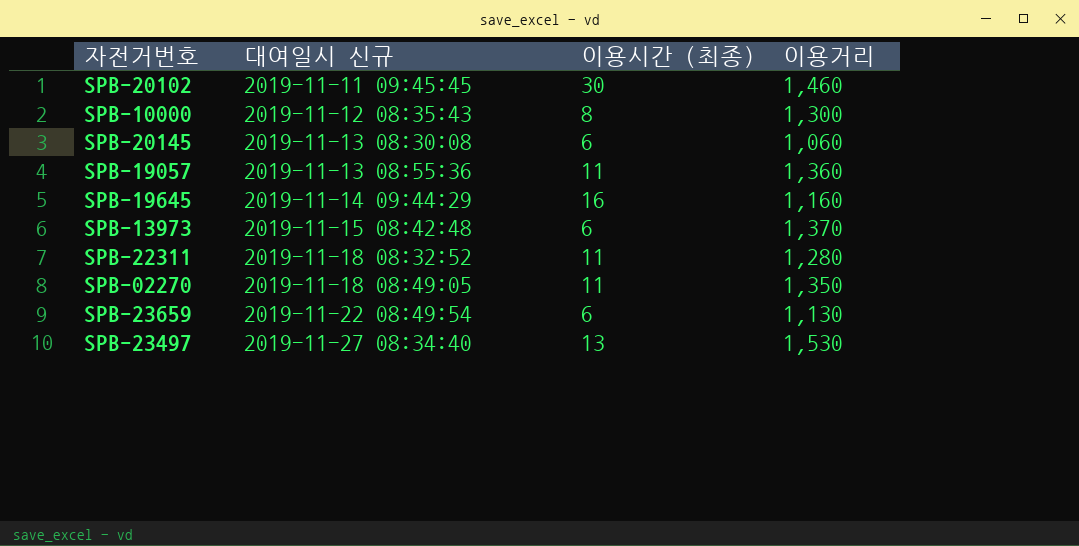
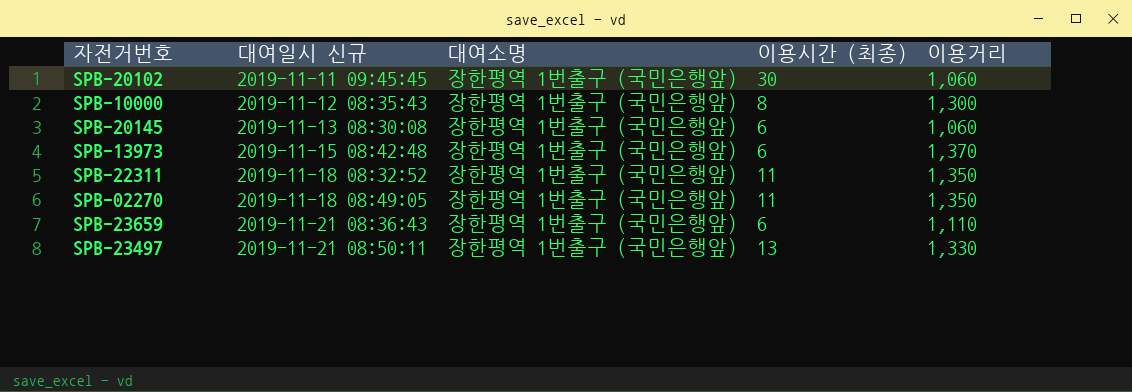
column 대여소명 | position: none -> 3
row SPB-19057: 2019-11-13 08:55:36 | 11 | 1,360 -> none
row SPB-19645: 2019-11-14 09:44:29 | 16 | 1,160 -> none
SPB-20102 | 이용거리: 1,460 -> 1,060
SPB-22311 | 이용거리: 1,280 -> 1,350
SPB-23659 | 대여일시 신규: 2019-11-22 08:49:54 -> 2019-11-21 08:36:43
SPB-23659 | 이용거리: 1,130 -> 1,110
SPB-23497 | 대여일시 신규: 2019-11-27 08:34:40 -> 2019-11-21 08:50:11
SPB-23497 | 이용거리: 1,530 -> 1,330

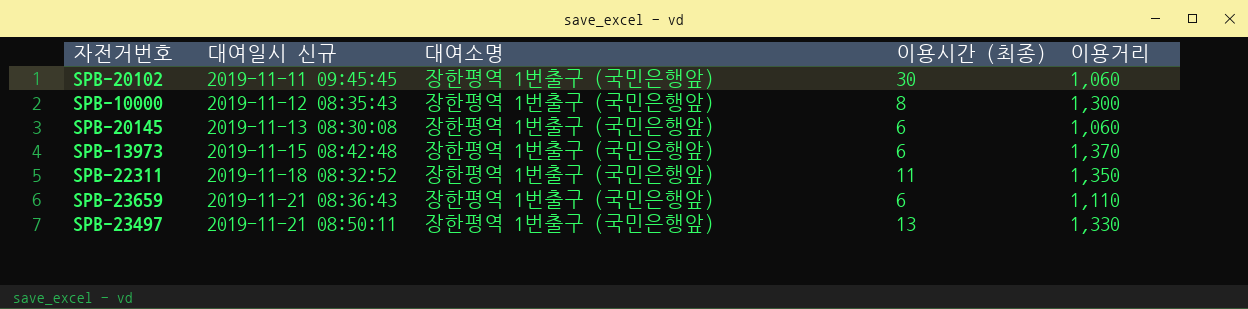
row SPB-02270: 2019-11-18 08:49:05 | 장한평역 1번출구 (국민은행앞) | 11 | 1,350 -> none

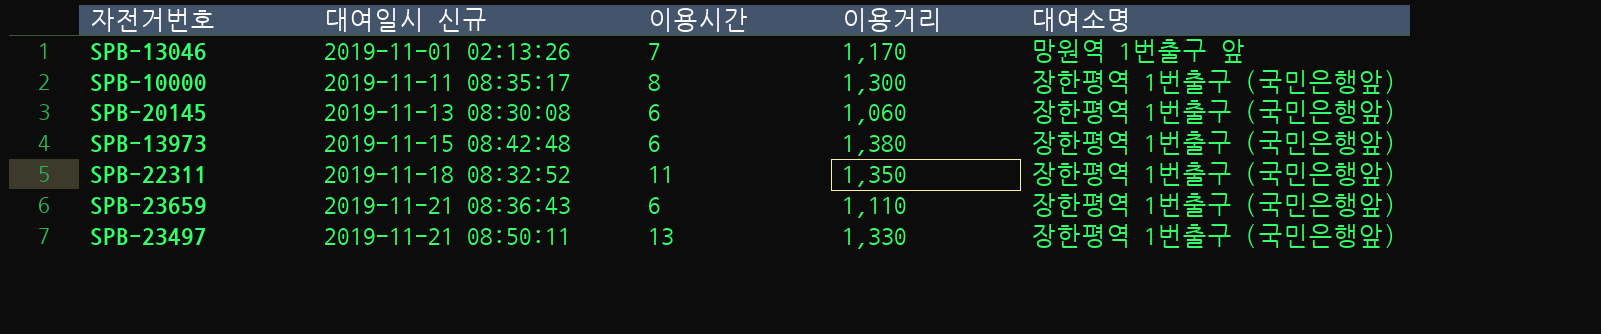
column name: 이용시간 (최종) -> 이용시간
column 대여소명 | position: 3 -> 5
row SPB-20102: 2019-11-11 09:45:45 | 장한평역 1번출구 (국민은행앞) | 30 | 1,060 -> none
row SPB-13046: none -> 2019-11-01 02:13:26 | 7 | 1,170 | 망원역 1번출구 앞
SPB-10000 | 대여일시 신규: 2019-11-12 08:35:43 -> 2019-11-11 08:35:17
SPB-13973 | 이용거리: 1,370 -> 1,380

